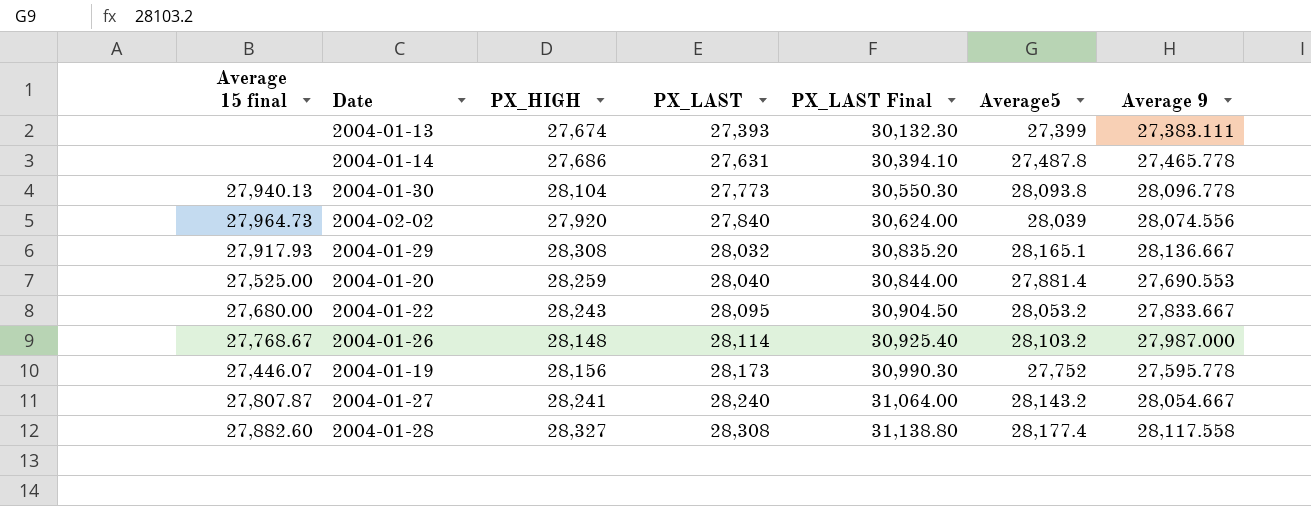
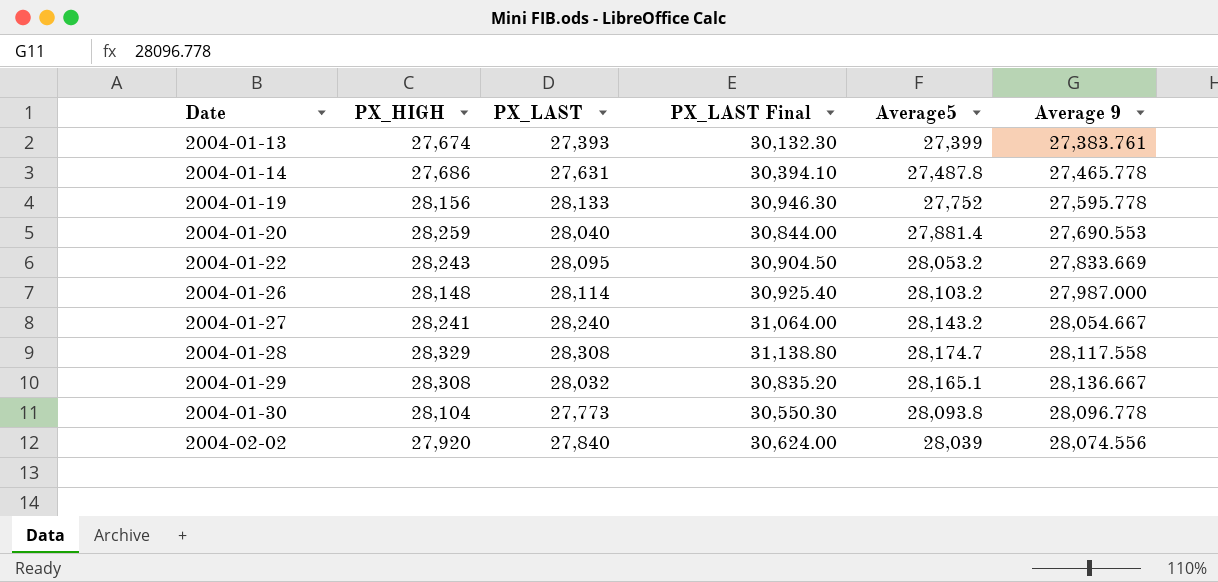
row order: PX_LAST ascending -> Date ascending
column Average 15 final | position: 1 -> none
2004-01-13 | Average 9: 27,383.111 -> 27,383.761
2004-01-19 | PX_LAST: 28,173 -> 28,133
2004-01-19 | PX_LAST Final: 30,990.30 -> 30,946.30
2004-01-22 | Average 9: 27,833.667 -> 27,833.669
2004-01-28 | PX_HIGH: 28,327 -> 28,329
2004-01-28 | Average5: 28,177.4 -> 28,174.7

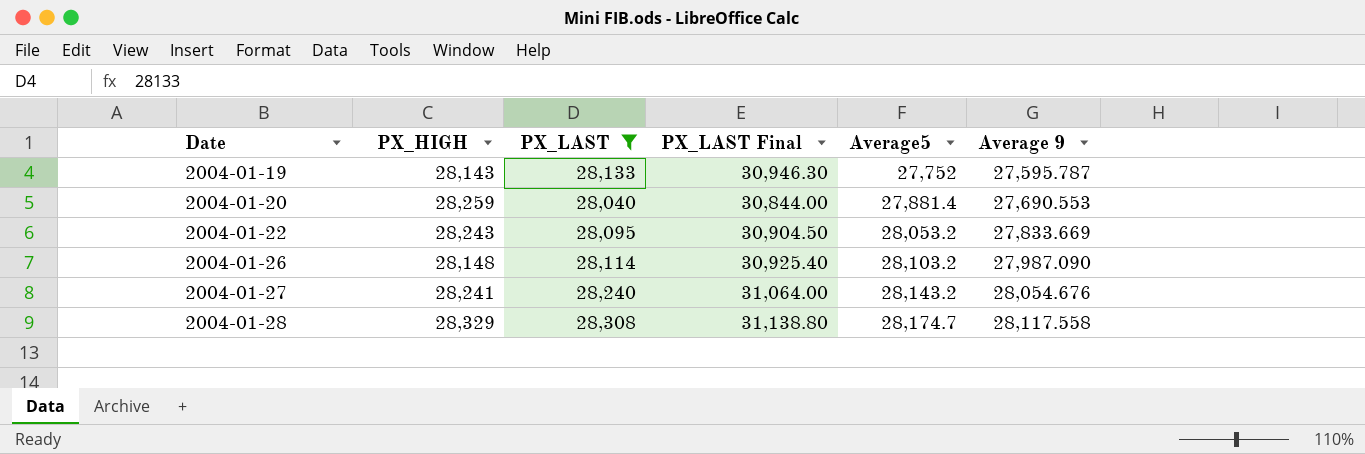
filter: none -> PX_LAST >= 28,040
2004-01-19 | PX_HIGH: 28,156 -> 28,143
2004-01-19 | Average 9: 27,595.778 -> 27,595.787
2004-01-26 | Average 9: 27,987.000 -> 27,987.090
2004-01-27 | Average 9: 28,054.667 -> 28,054.676

